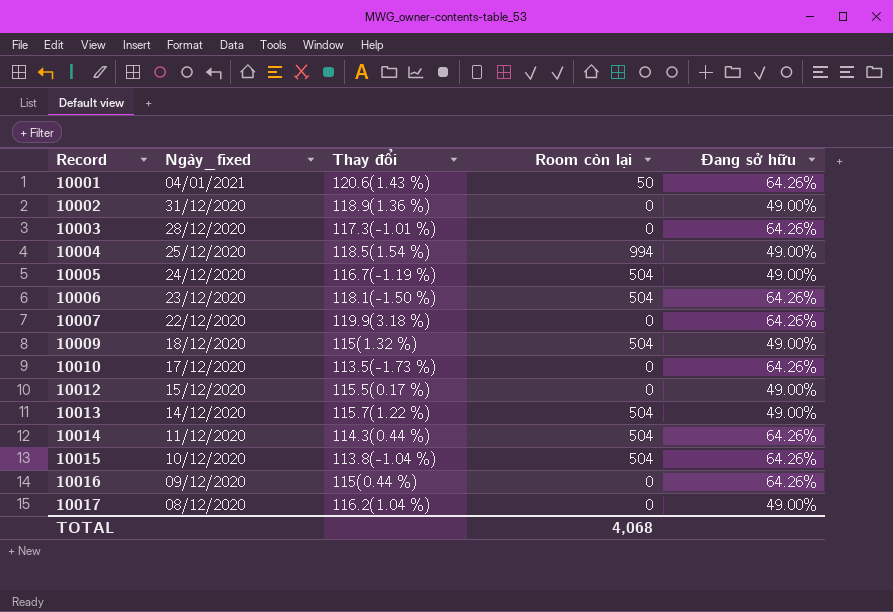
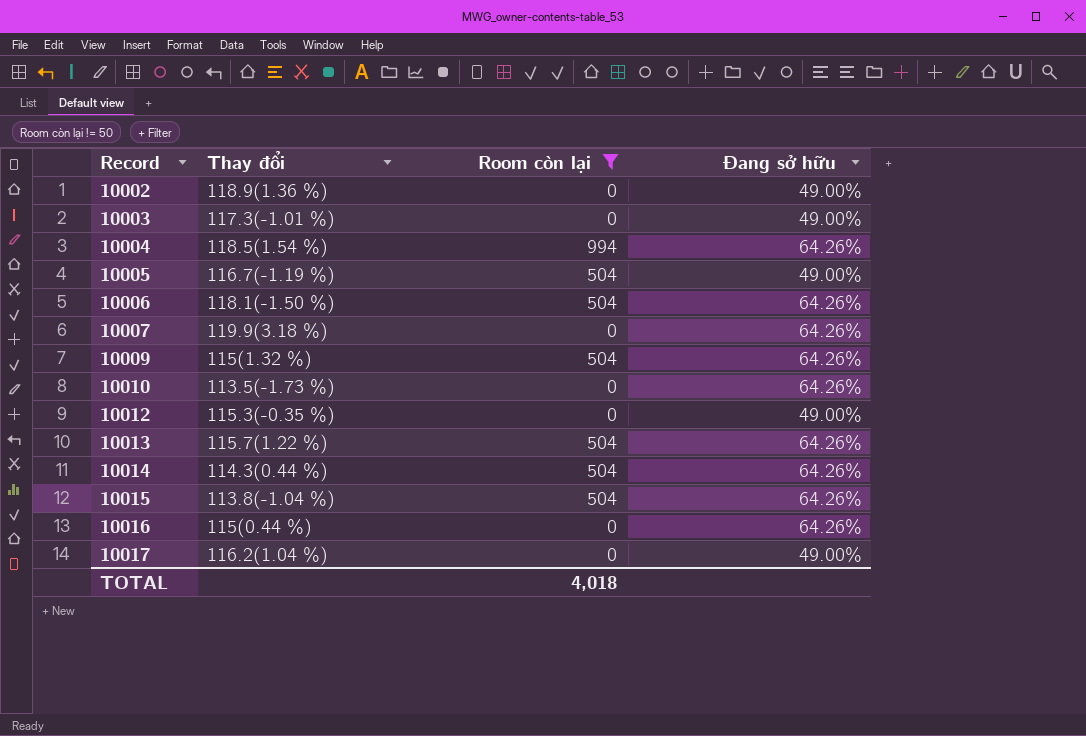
filter: none -> Room còn lại != 50
column Ngày_fixed | position: 2 -> none
10003 | Đang sở hữu: 64.26% -> 49.00%
10004 | Đang sở hữu: 49.00% -> 64.26%
10009 | Đang sở hữu: 49.00% -> 64.26%
10012 | Thay đổi: 115.5(0.17 %) -> 115.3(-0.35 %)
10013 | Đang sở hữu: 49.00% -> 64.26%
TOTAL | Room còn lại: 4,068 -> 4,018

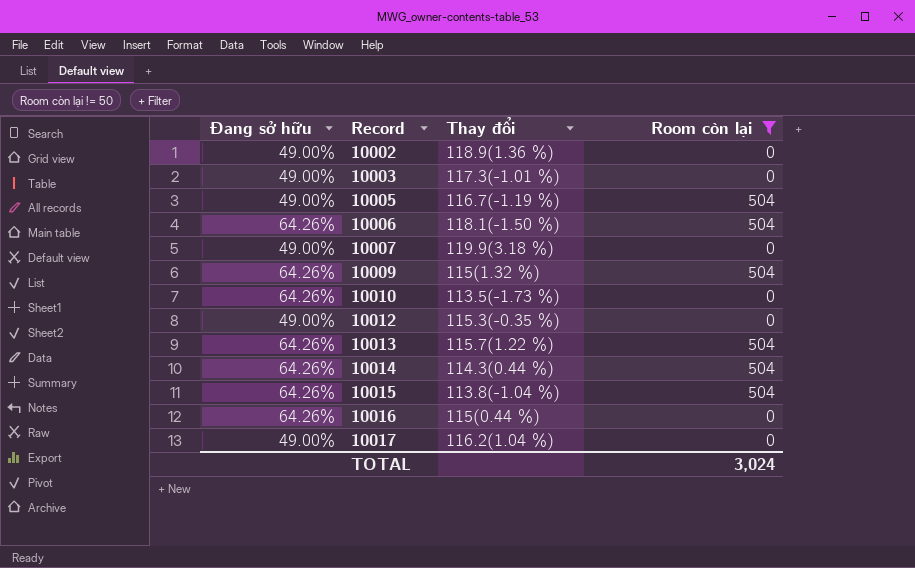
column Đang sở hữu | position: 4 -> 1
row 10004: 118.5(1.54 %) | 994 | 64.26% -> none
10007 | Đang sở hữu: 64.26% -> 49.00%
TOTAL | Room còn lại: 4,018 -> 3,024

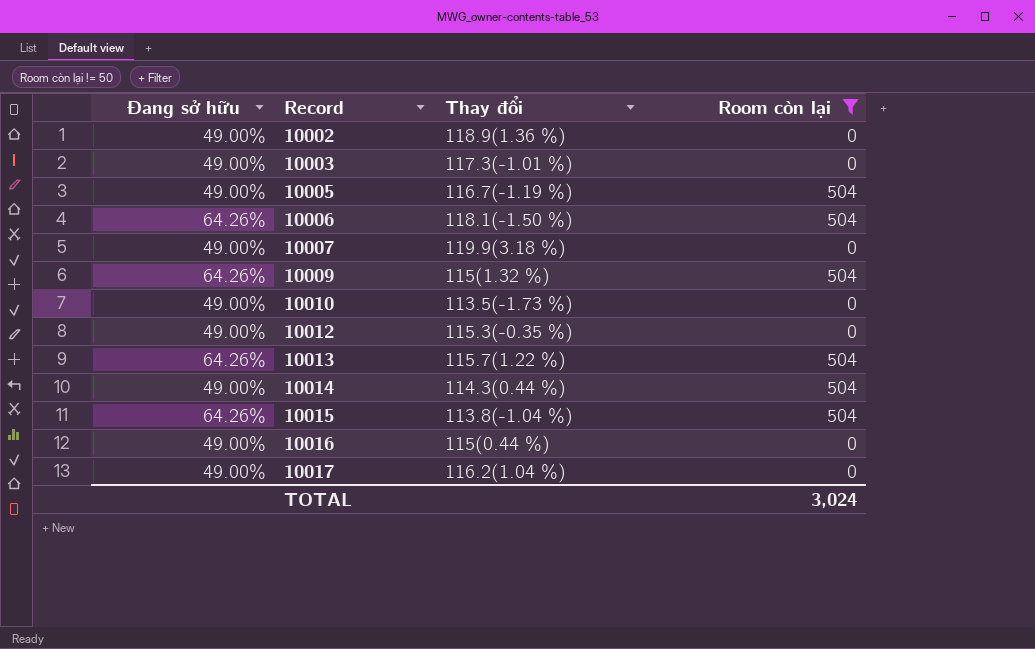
10010 | Đang sở hữu: 64.26% -> 49.00%
10014 | Đang sở hữu: 64.26% -> 49.00%
10016 | Đang sở hữu: 64.26% -> 49.00%

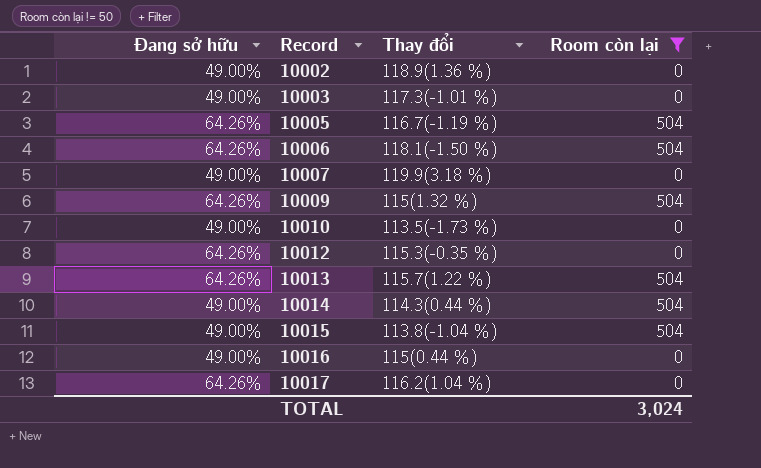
10005 | Đang sở hữu: 49.00% -> 64.26%
10012 | Đang sở hữu: 49.00% -> 64.26%
10015 | Đang sở hữu: 64.26% -> 49.00%
10017 | Đang sở hữu: 49.00% -> 64.26%

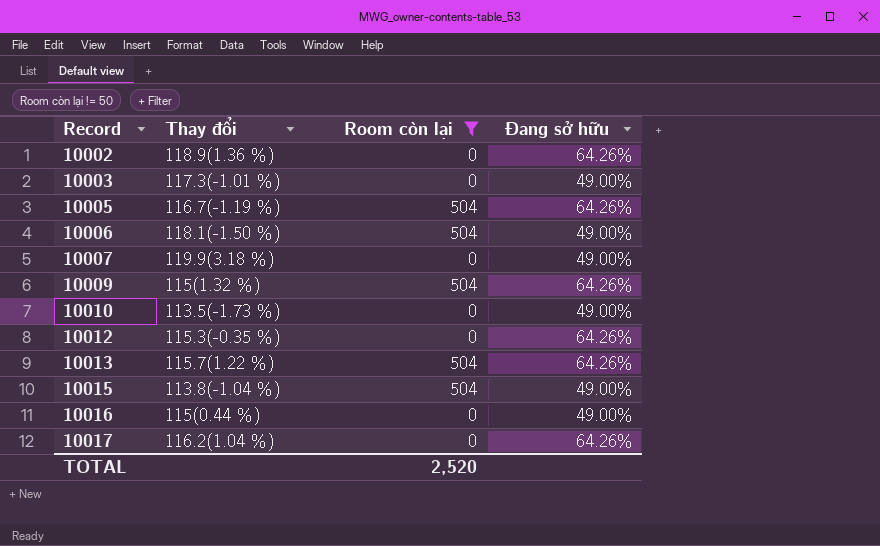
column Đang sở hữu | position: 1 -> 4
row 10014: 49.00% | 114.3(0.44 %) | 504 -> none
10002 | Đang sở hữu: 49.00% -> 64.26%
10006 | Đang sở hữu: 64.26% -> 49.00%
TOTAL | Room còn lại: 3,024 -> 2,520

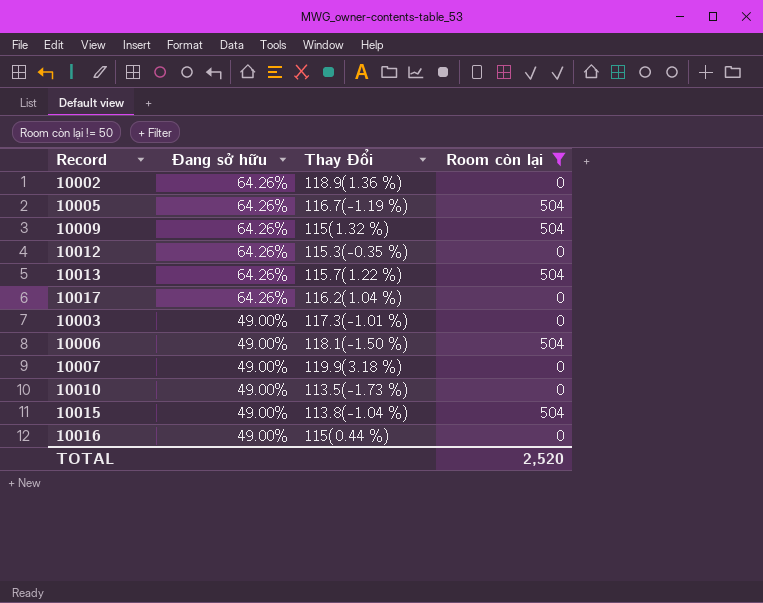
row order: Record ascending -> Đang sở hữu descending
column Đang sở hữu | position: 4 -> 2
column name: Thay đổi -> Thay Đổi

